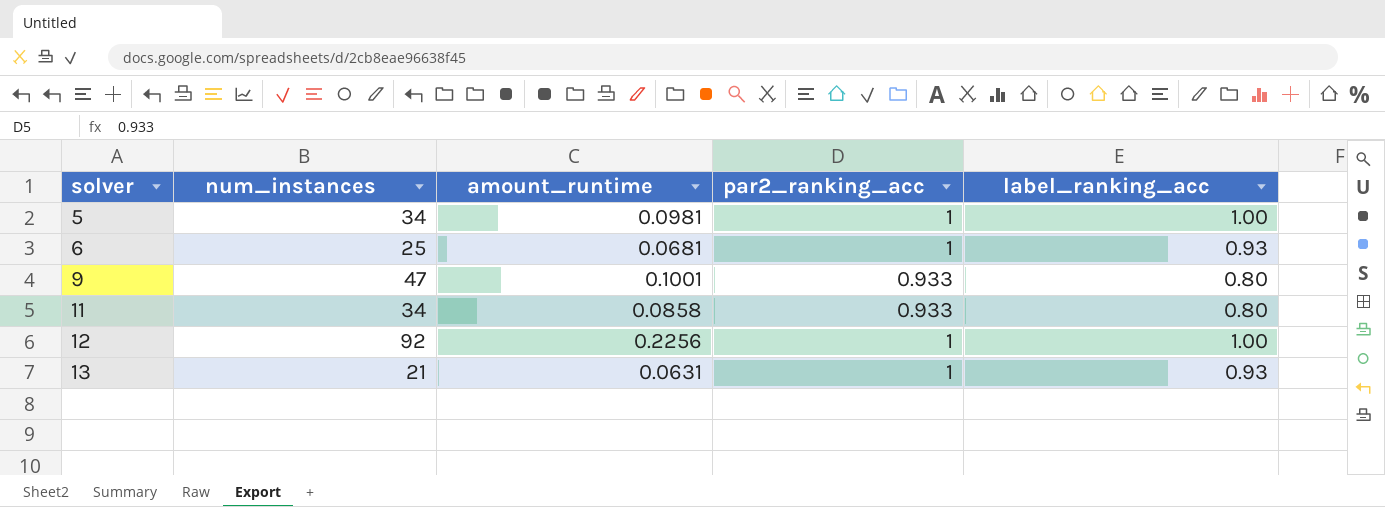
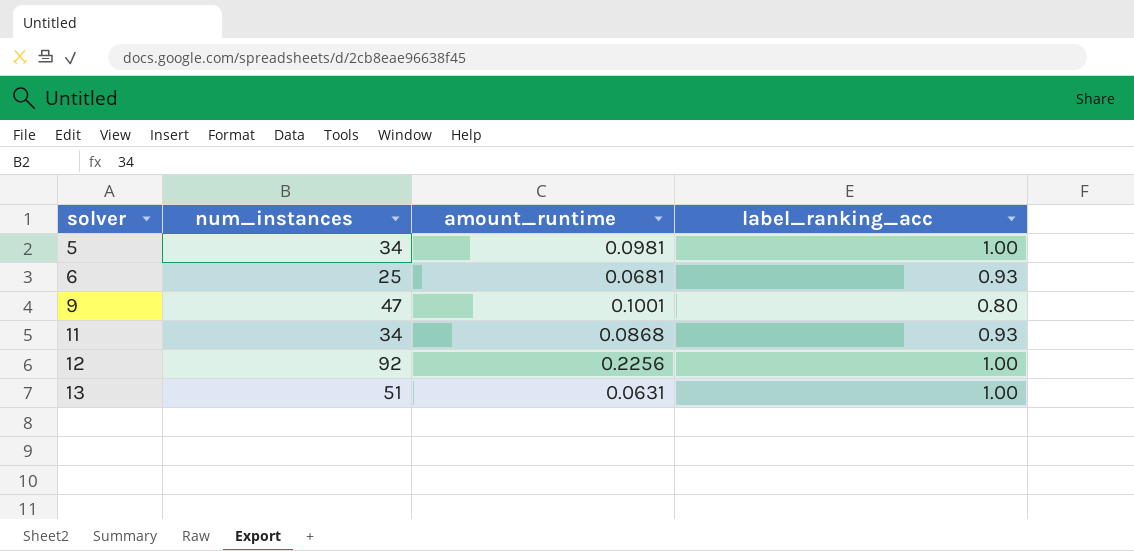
column par2_ranking_acc | position: 4 -> none
11 | amount_runtime: 0.0858 -> 0.0868
11 | label_ranking_acc: 0.80 -> 0.93
13 | num_instances: 21 -> 51
13 | label_ranking_acc: 0.93 -> 1.00

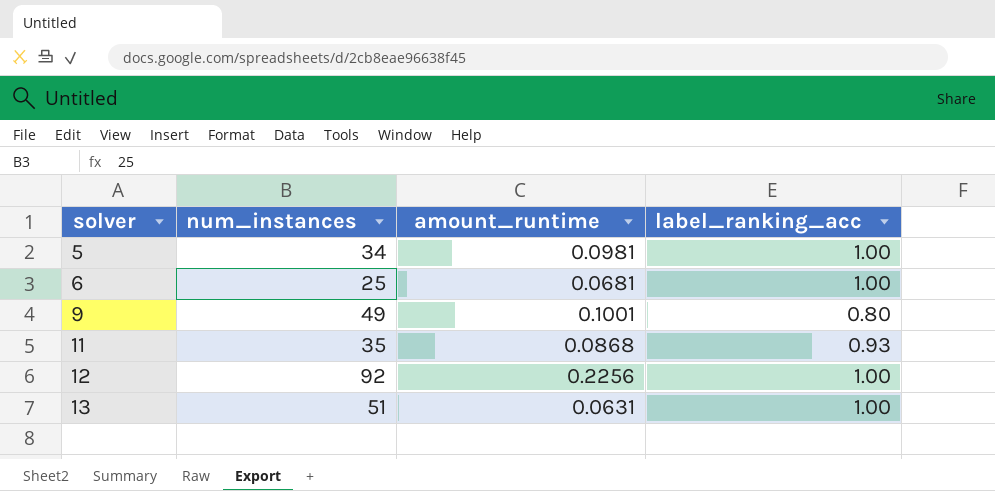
6 | label_ranking_acc: 0.93 -> 1.00
9 | num_instances: 47 -> 49
11 | num_instances: 34 -> 35

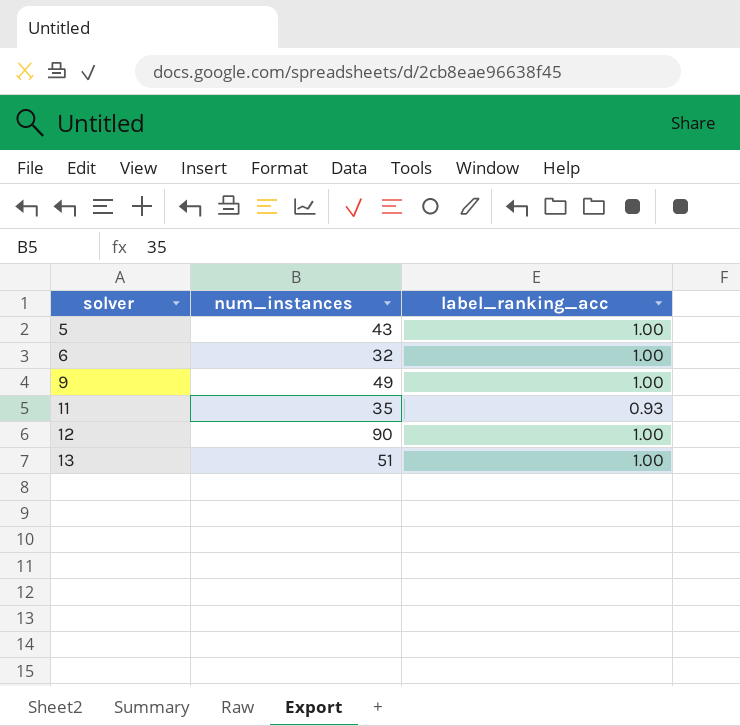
column amount_runtime | position: 3 -> none
5 | num_instances: 34 -> 43
6 | num_instances: 25 -> 32
9 | label_ranking_acc: 0.80 -> 1.00
12 | num_instances: 92 -> 90

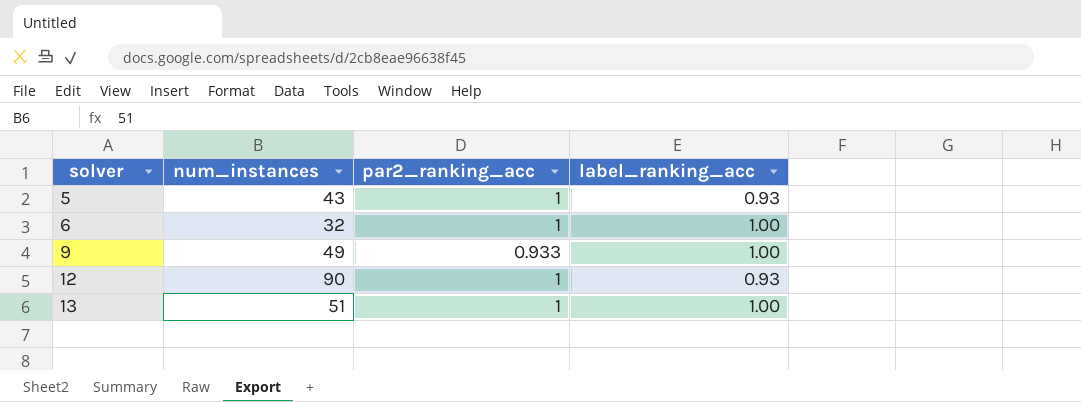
column par2_ranking_acc | position: none -> 3
row 11: 35 | 0.93 -> none
5 | label_ranking_acc: 1.00 -> 0.93
12 | label_ranking_acc: 1.00 -> 0.93

